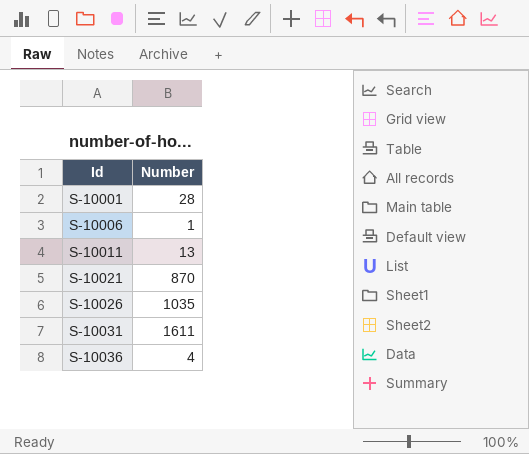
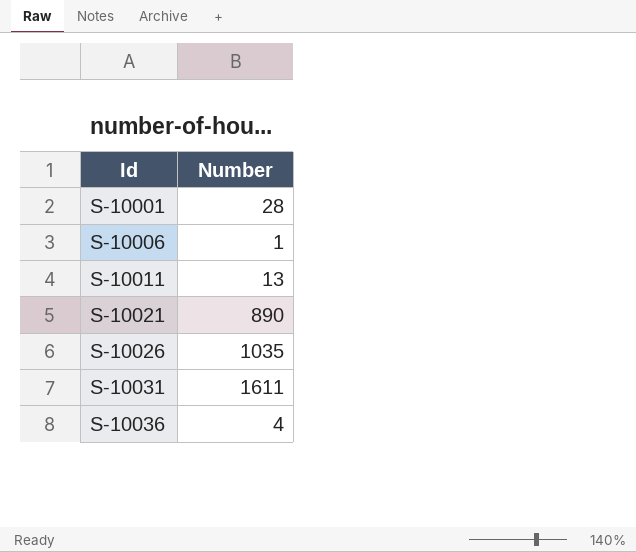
S-10021 | Number: 870 -> 890

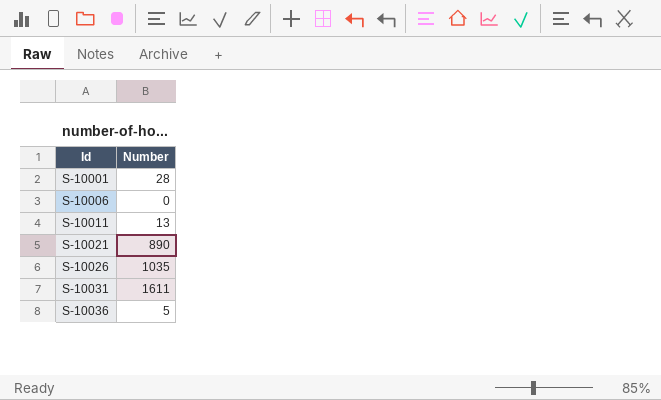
S-10006 | Number: 1 -> 0
S-10036 | Number: 4 -> 5

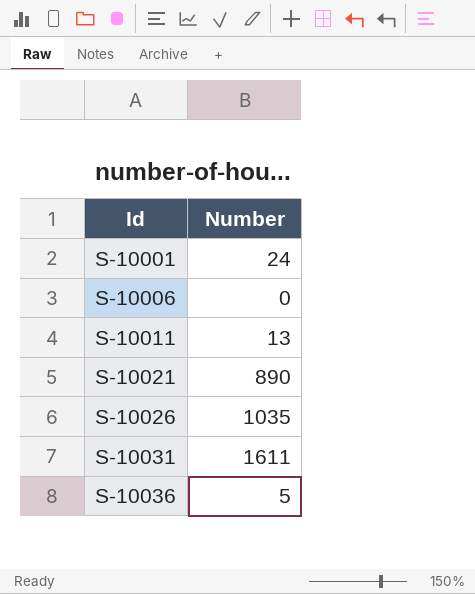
S-10001 | Number: 28 -> 24

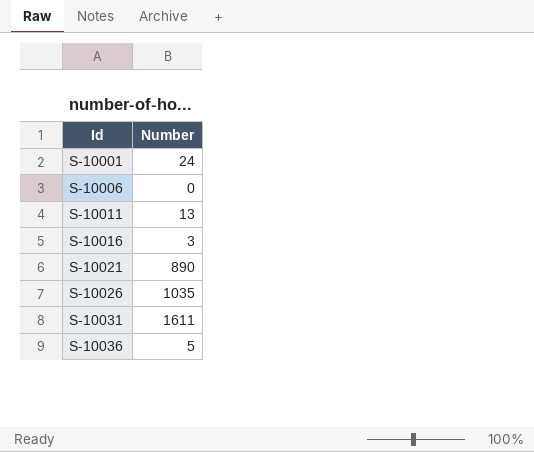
row S-10016: none -> 3

